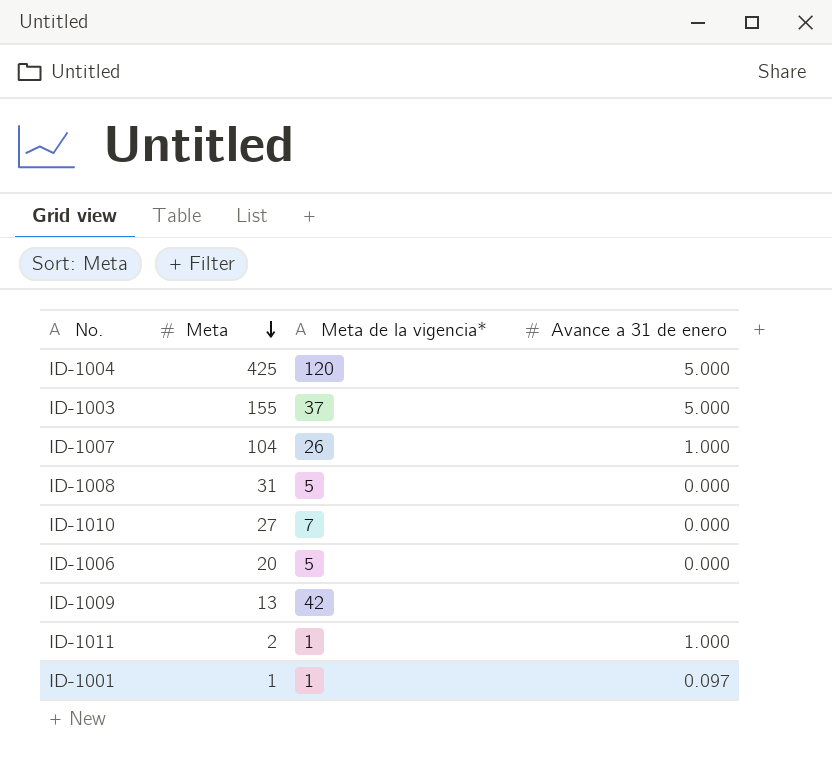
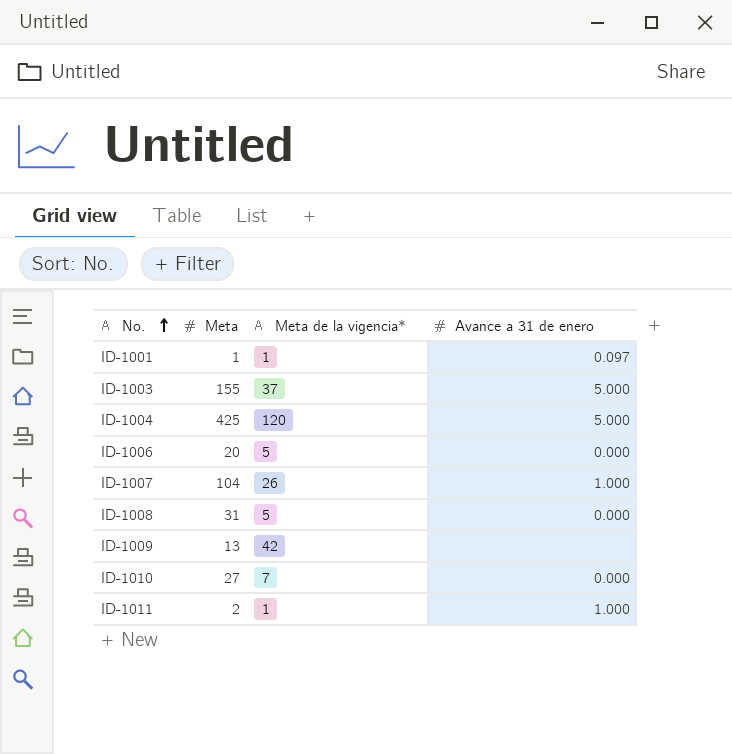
row order: Meta descending -> No. ascending

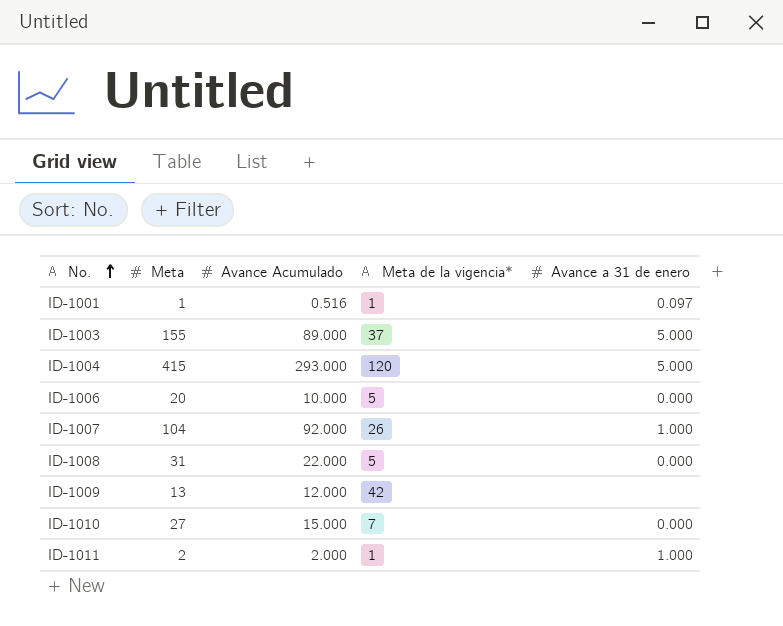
column Avance Acumulado | position: none -> 3
ID-1004 | Meta: 425 -> 415

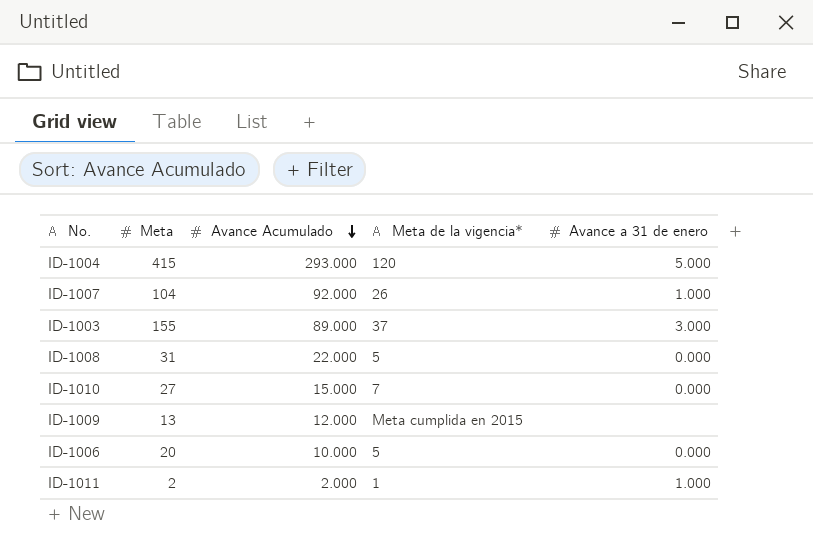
row order: No. ascending -> Avance Acumulado descending
row ID-1001: 1 | 0.516 | 1 | 0.097 -> none
ID-1003 | Avance a 31 de enero: 5.000 -> 3.000
ID-1009 | Meta de la vigencia*: 42 -> Meta cumplida en 2015

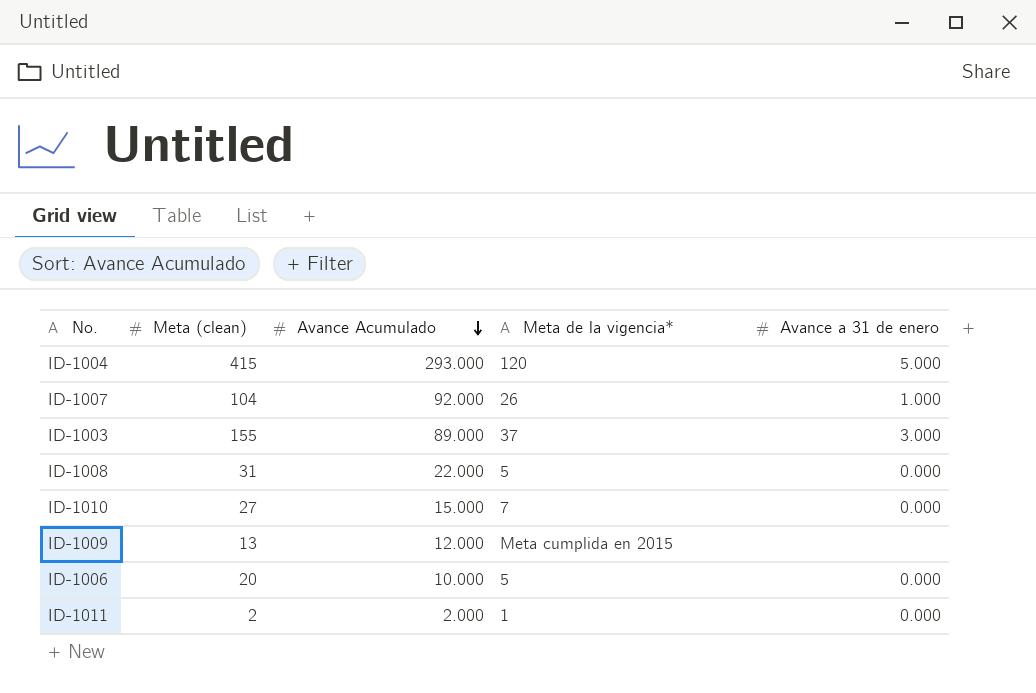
column name: Meta -> Meta (clean)
ID-1011 | Avance a 31 de enero: 1.000 -> 0.000

